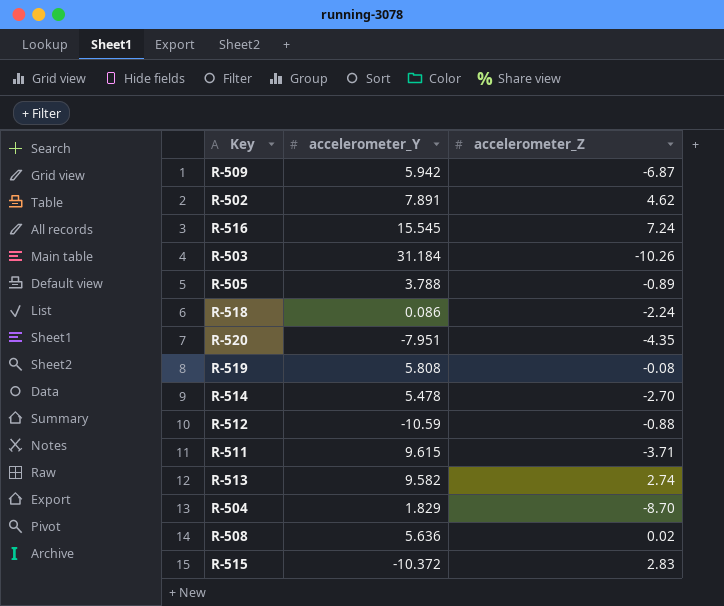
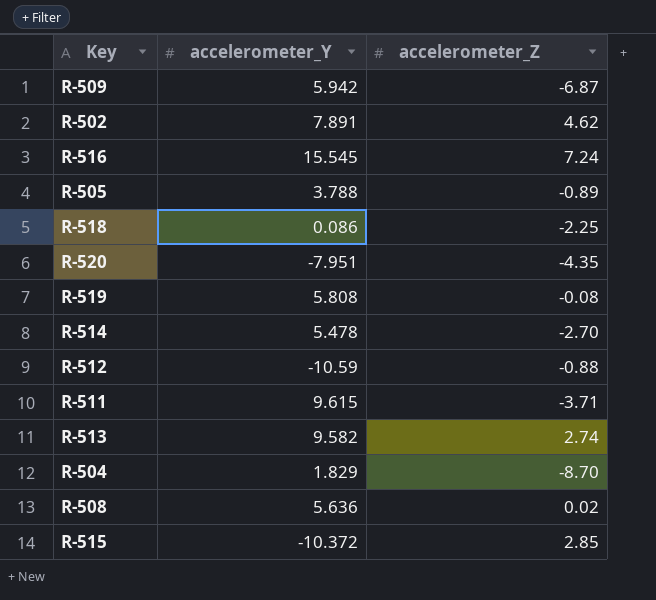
row R-503: 31.184 | -10.26 -> none
R-518 | accelerometer_Z: -2.24 -> -2.25
R-515 | accelerometer_Z: 2.83 -> 2.85

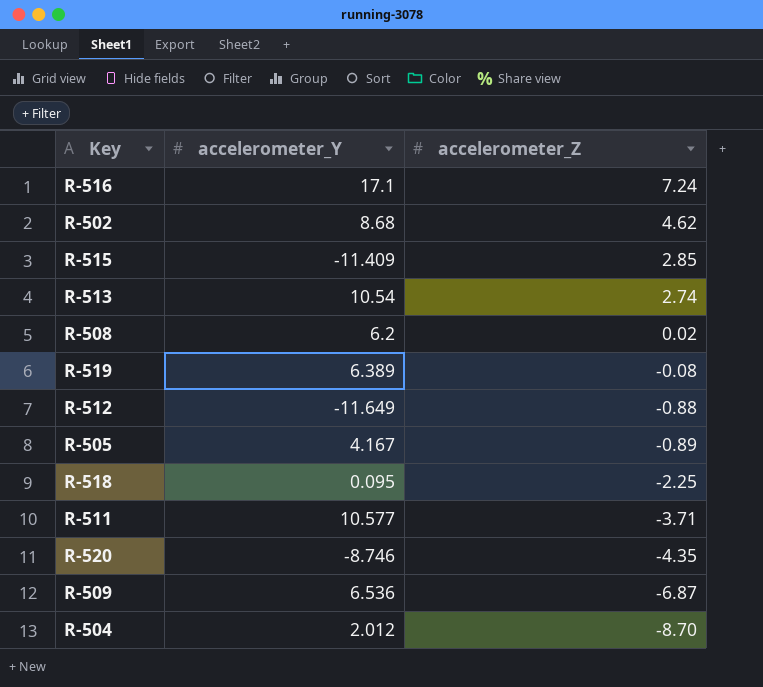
row order: none -> accelerometer_Z descending
row R-514: 5.478 | -2.70 -> none
R-516 | accelerometer_Y: 15.545 -> 17.1
R-502 | accelerometer_Y: 7.891 -> 8.68
R-515 | accelerometer_Y: -10.372 -> -11.409
R-513 | accelerometer_Y: 9.582 -> 10.54
R-508 | accelerometer_Y: 5.636 -> 6.2
R-519 | accelerometer_Y: 5.808 -> 6.389
R-512 | accelerometer_Y: -10.59 -> -11.649
R-505 | accelerometer_Y: 3.788 -> 4.167
R-518 | accelerometer_Y: 0.086 -> 0.095
R-511 | accelerometer_Y: 9.615 -> 10.577
R-520 | accelerometer_Y: -7.951 -> -8.746
R-509 | accelerometer_Y: 5.942 -> 6.536
R-504 | accelerometer_Y: 1.829 -> 2.012

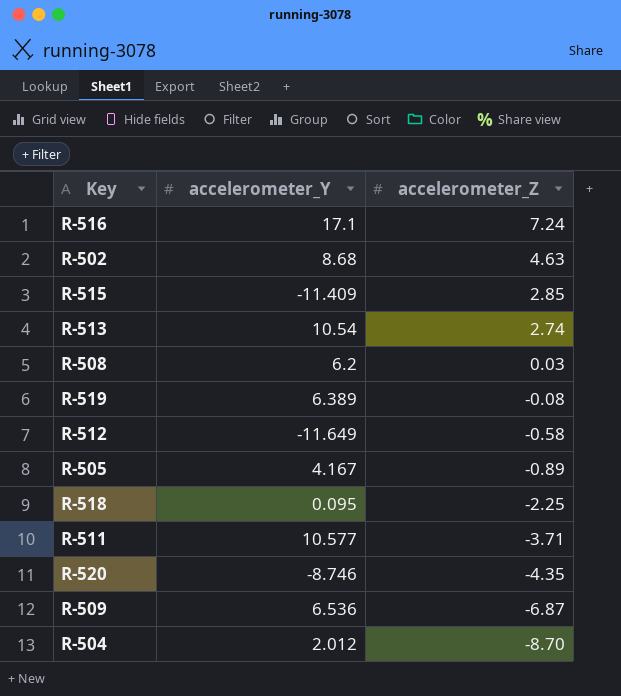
R-502 | accelerometer_Z: 4.62 -> 4.63
R-508 | accelerometer_Z: 0.02 -> 0.03
R-512 | accelerometer_Z: -0.88 -> -0.58

